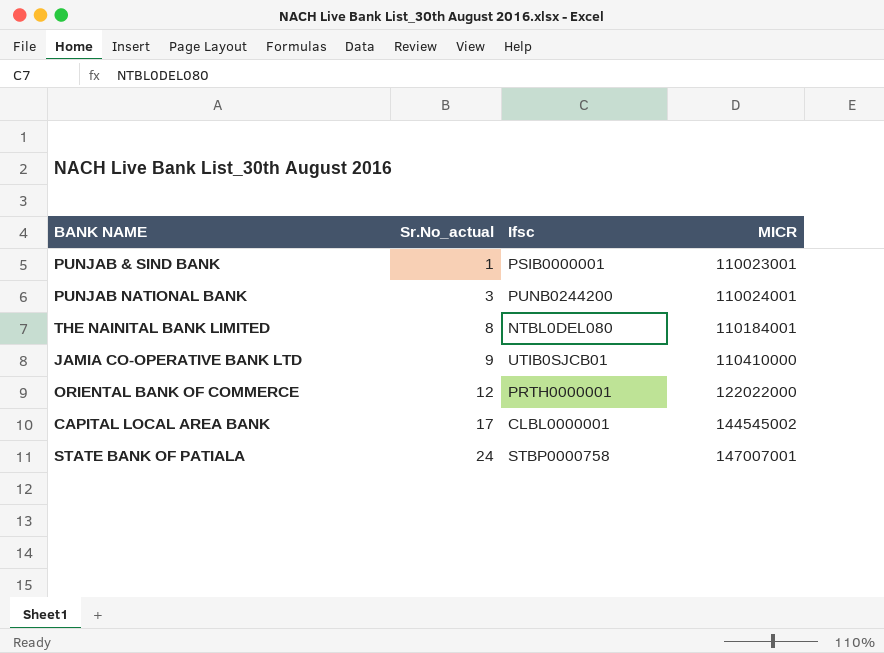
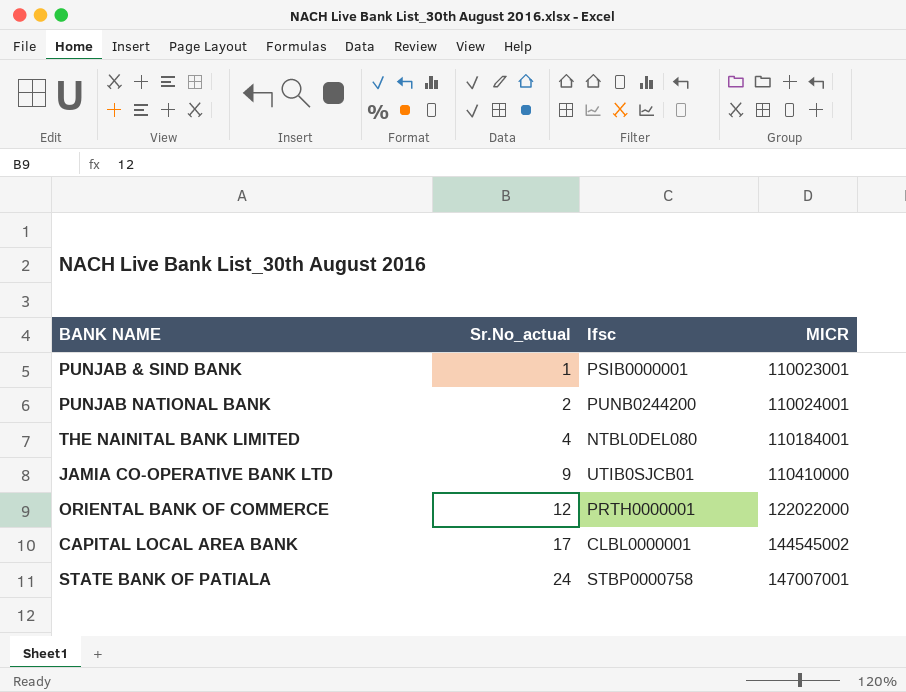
PUNJAB NATIONAL BANK | Sr.No_actual: 3 -> 2
THE NAINITAL BANK LIMITED | Sr.No_actual: 8 -> 4

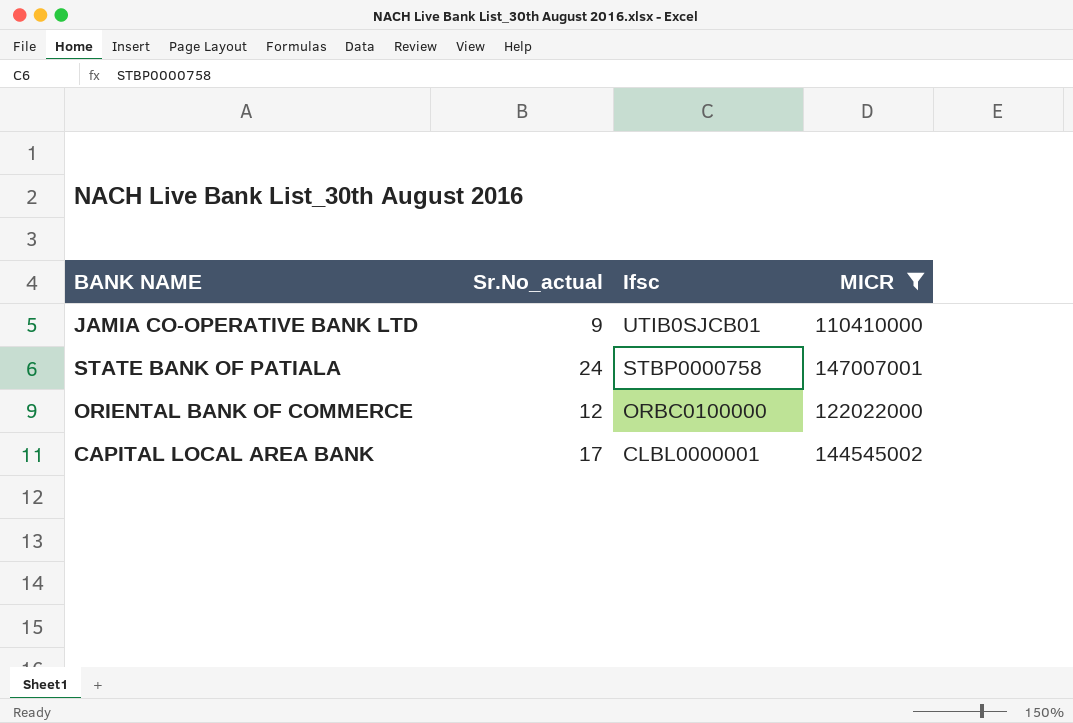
filter: none -> MICR >= 110410000
row order: Sr.No_actual ascending -> Ifsc descending
ORIENTAL BANK OF COMMERCE | Ifsc: PRTH0000001 -> ORBC0100000

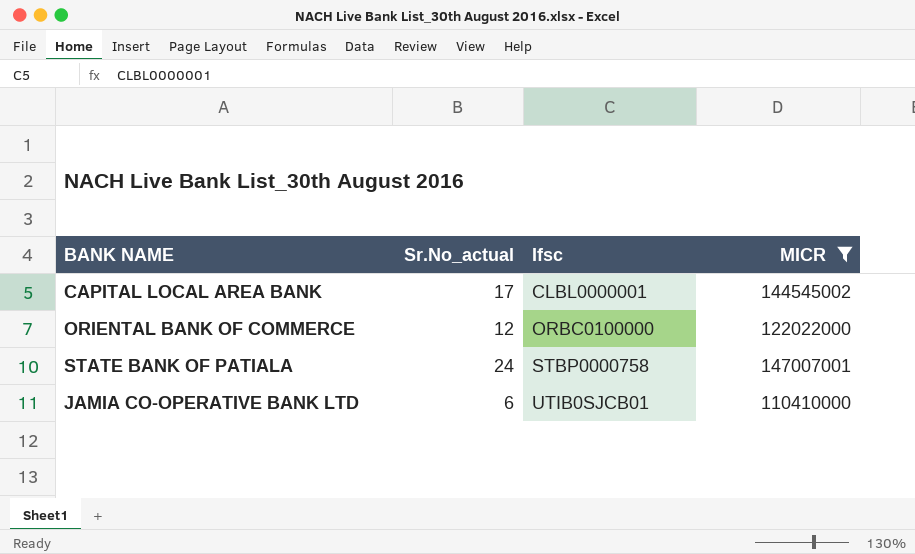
row order: Ifsc descending -> Ifsc ascending
JAMIA CO-OPERATIVE BANK LTD | Sr.No_actual: 9 -> 6

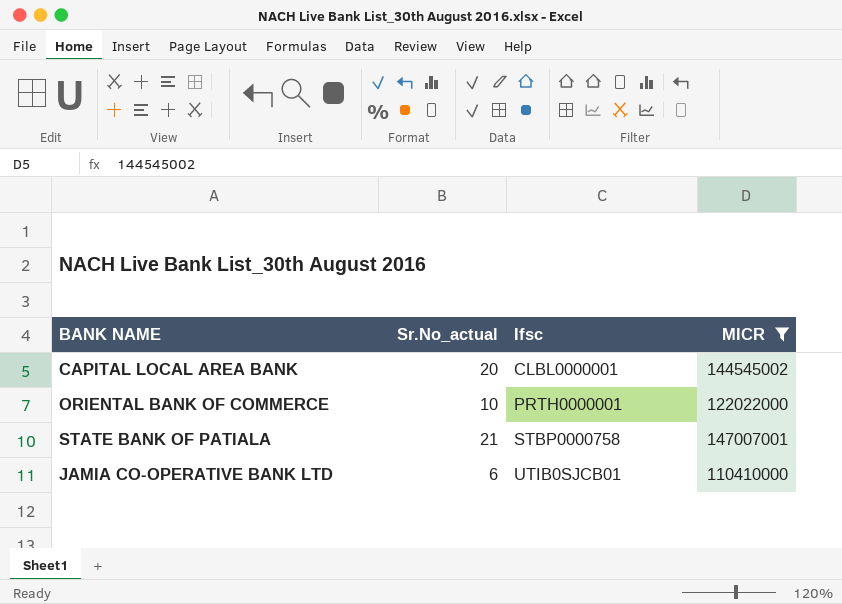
CAPITAL LOCAL AREA BANK | Sr.No_actual: 17 -> 20
ORIENTAL BANK OF COMMERCE | Sr.No_actual: 12 -> 10
ORIENTAL BANK OF COMMERCE | Ifsc: ORBC0100000 -> PRTH0000001
STATE BANK OF PATIALA | Sr.No_actual: 24 -> 21

